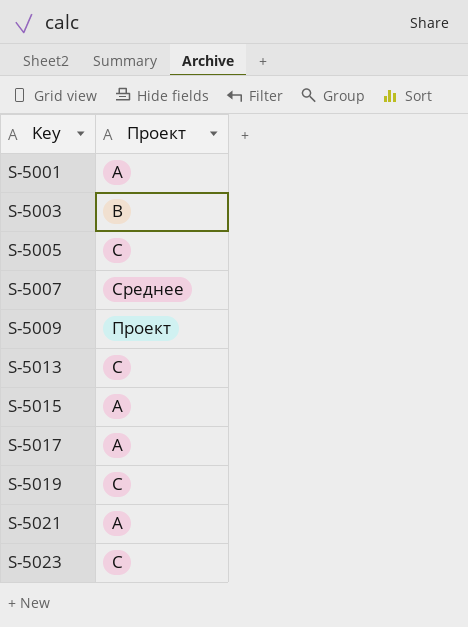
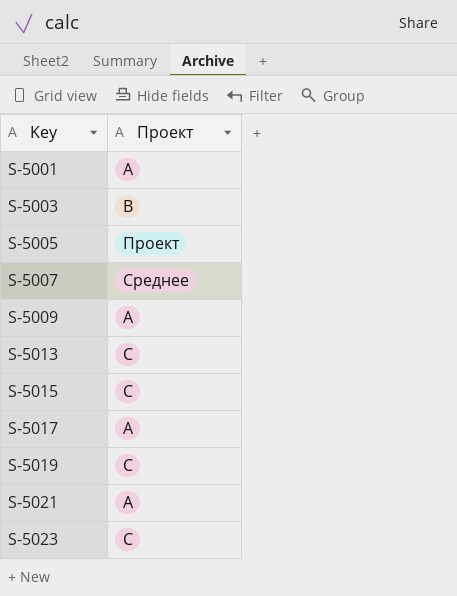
S-5005 | Проект: C -> Проект
S-5009 | Проект: Проект -> A
S-5015 | Проект: A -> C

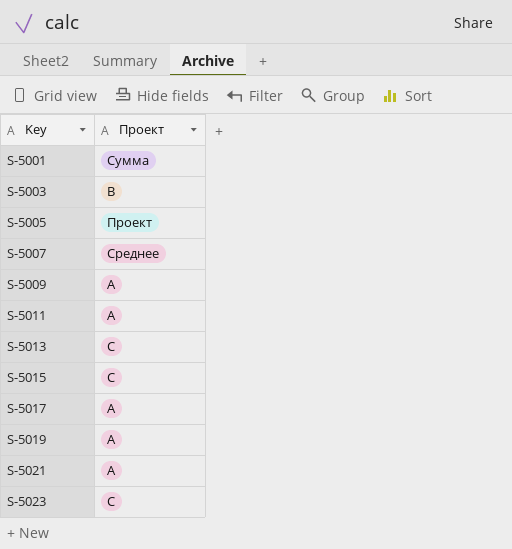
S-5001 | Проект: A -> Сумма
row S-5011: none -> A
S-5019 | Проект: C -> A

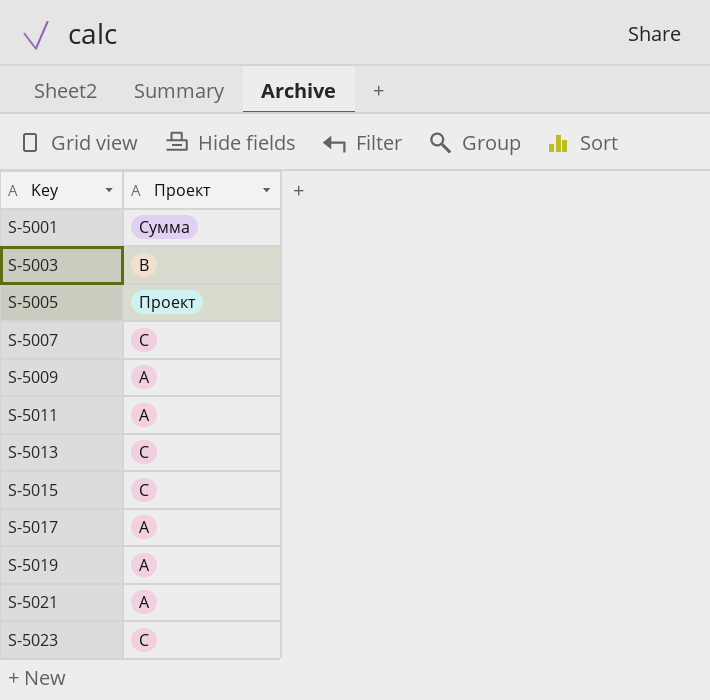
S-5007 | Проект: Среднее -> C

